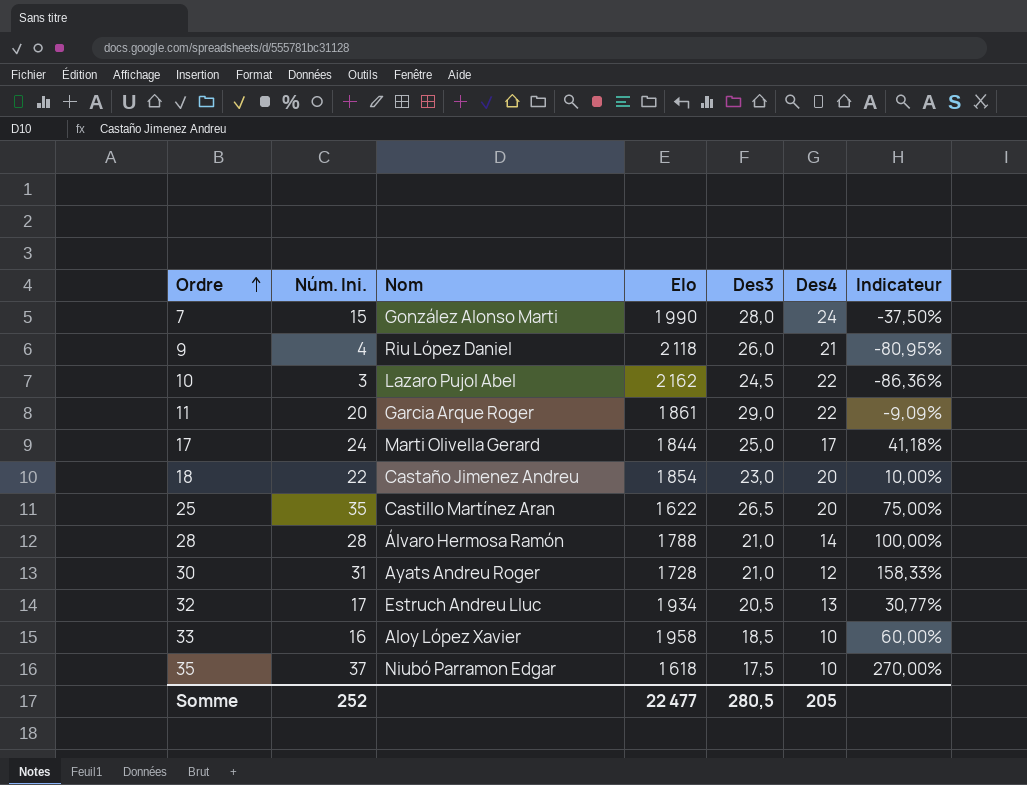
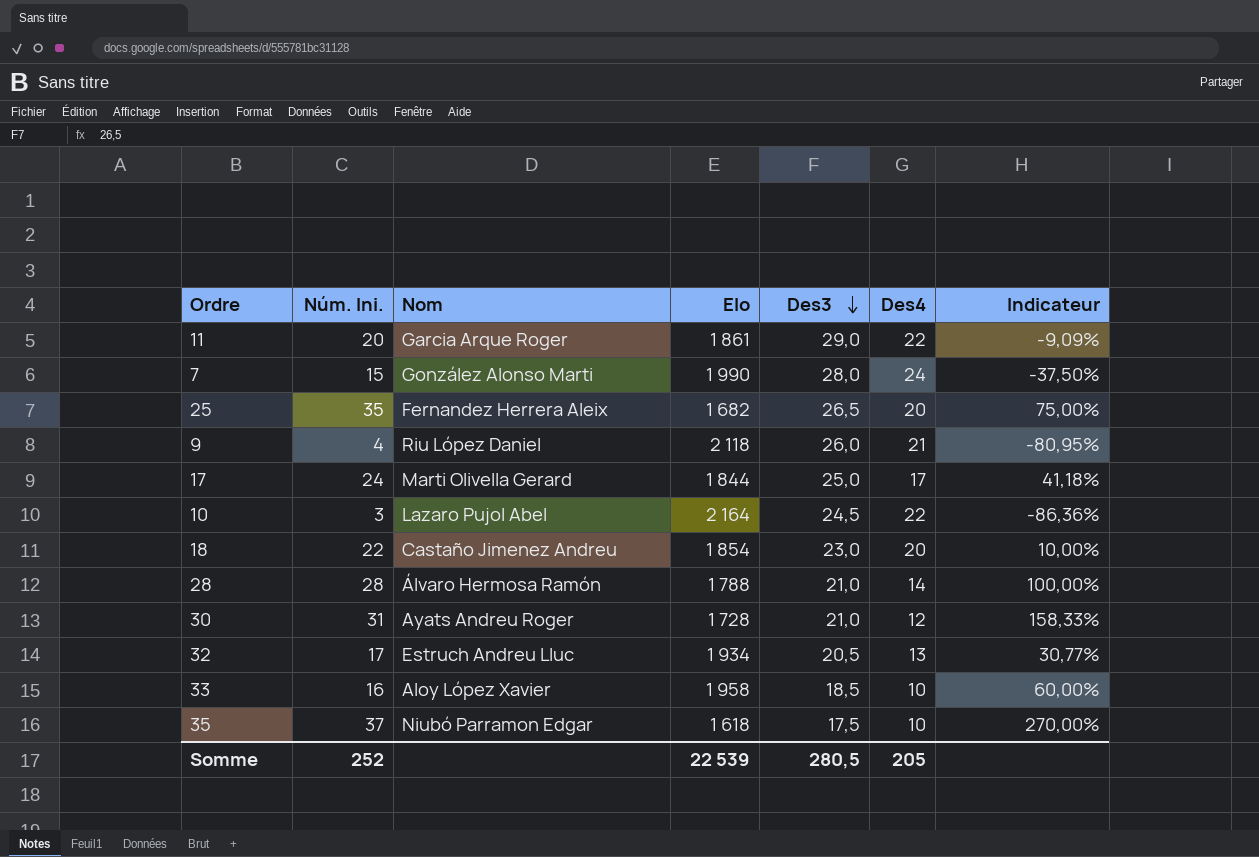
row order: Ordre ascending -> Des3 descending
25 | Nom: Castillo Martínez Aran -> Fernandez Herrera Aleix
25 | Elo: 1 622 -> 1 682
10 | Elo: 2 162 -> 2 164
Somme | Elo: 22 477 -> 22 539

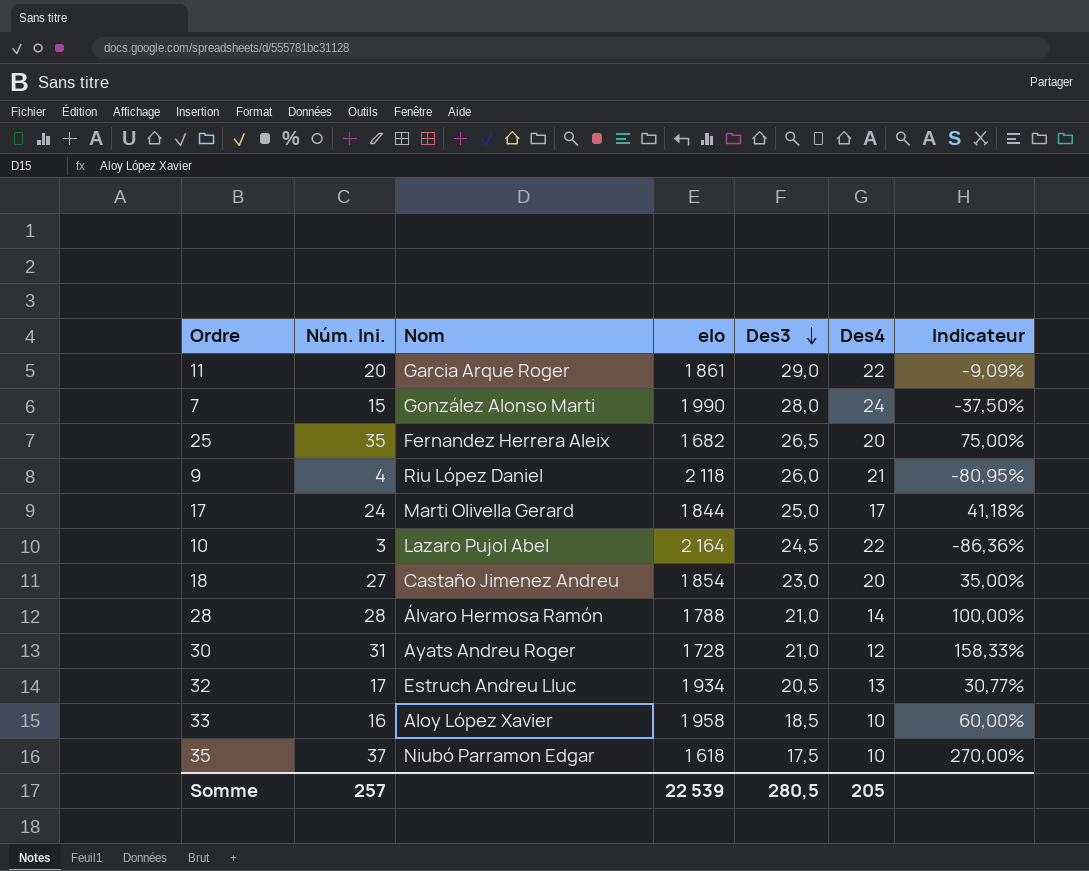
column name: Elo -> elo
18 | Núm. Ini.: 22 -> 27
18 | Indicateur: 10,00% -> 35,00%
Somme | Núm. Ini.: 252 -> 257

